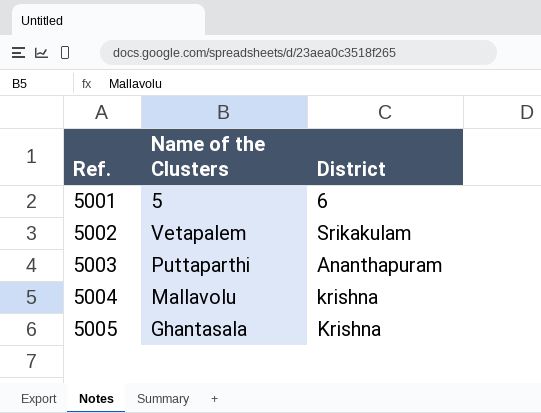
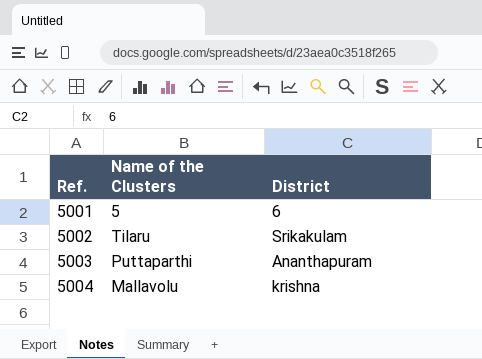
row 5005: Ghantasala | Krishna -> none
5002 | Name of the Clusters: Vetapalem -> Tilaru

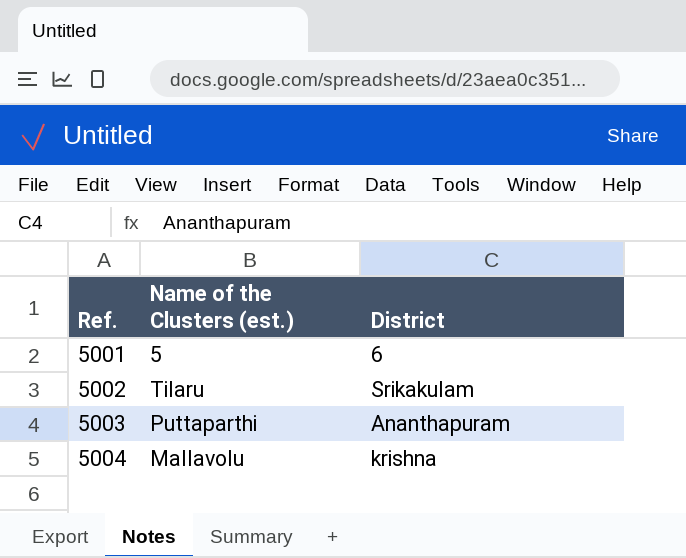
column name: Name of the Clusters -> Name of the Clusters (est.)

